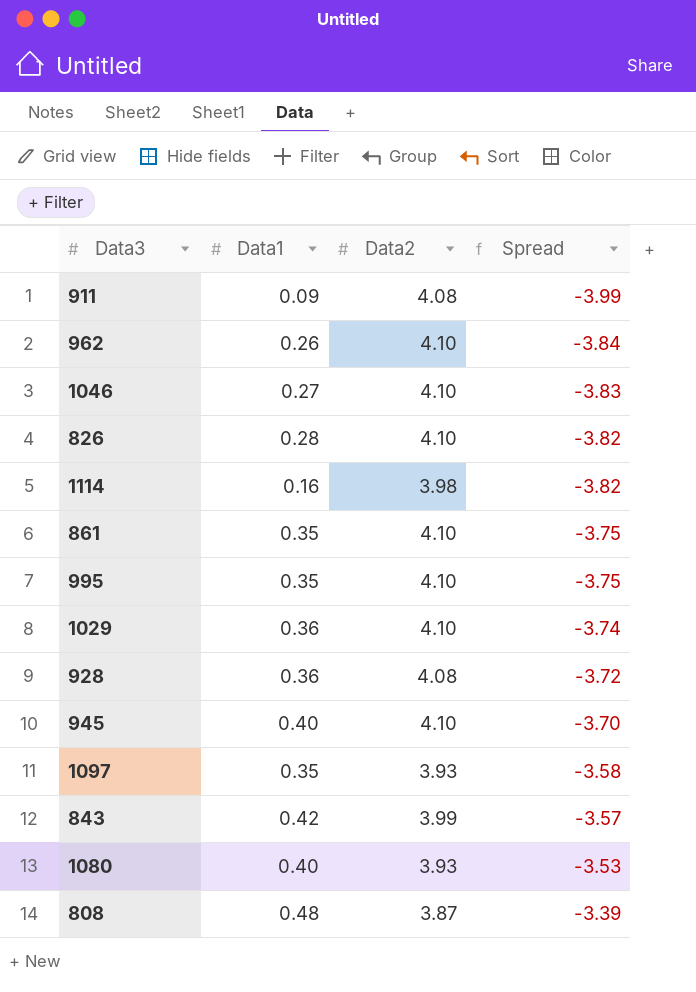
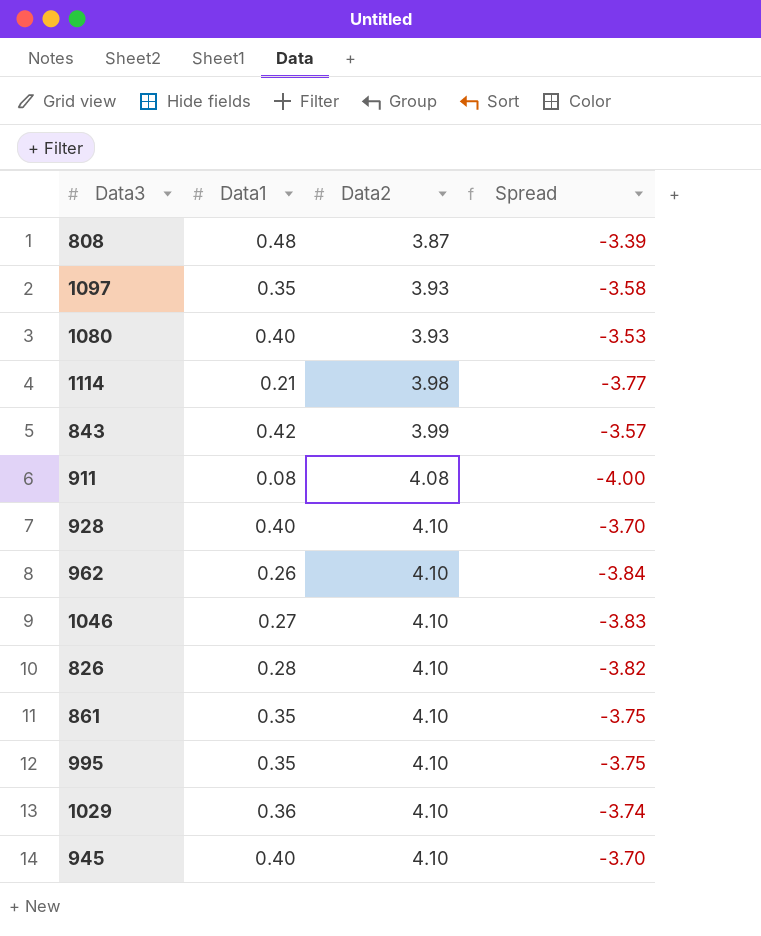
row order: Spread ascending -> Data2 ascending
1114 | Data1: 0.16 -> 0.21
1114 | Spread: -3.82 -> -3.77
911 | Data1: 0.09 -> 0.08
911 | Spread: -3.99 -> -4.00
928 | Data1: 0.36 -> 0.40
928 | Data2: 4.08 -> 4.10
928 | Spread: -3.72 -> -3.70

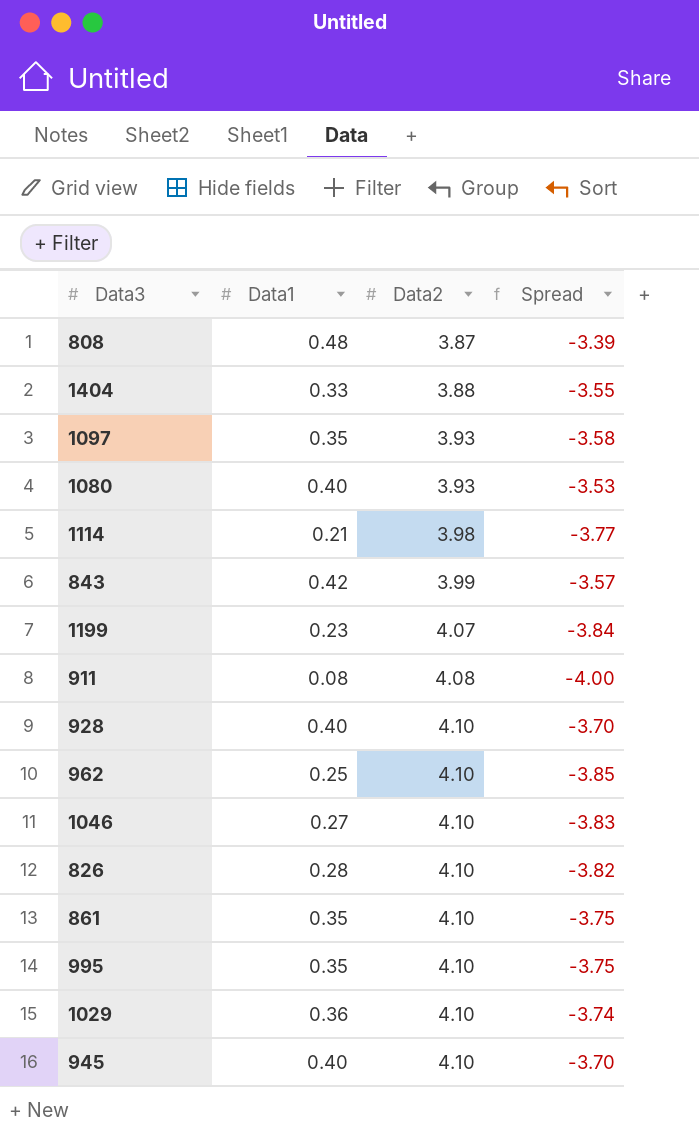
row 1404: none -> 0.33 | 3.88 | -3.55
row 1199: none -> 0.23 | 4.07 | -3.84
962 | Data1: 0.26 -> 0.25
962 | Spread: -3.84 -> -3.85

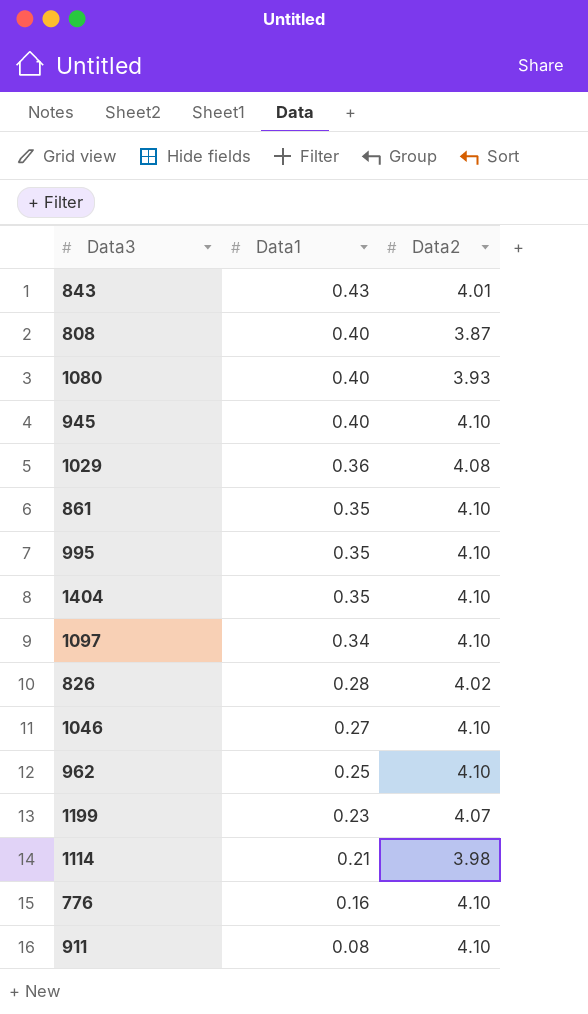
row order: Data2 ascending -> Data1 descending
column Spread | formula: [Data1] - [Data2] -> none
row 928: 0.40 | 4.10 | -3.70 -> none
843 | Data1: 0.42 -> 0.43
843 | Data2: 3.99 -> 4.01
808 | Data1: 0.48 -> 0.40
1029 | Data2: 4.10 -> 4.08
1404 | Data1: 0.33 -> 0.35
1404 | Data2: 3.88 -> 4.10
1097 | Data1: 0.35 -> 0.34
1097 | Data2: 3.93 -> 4.10
826 | Data2: 4.10 -> 4.02
row 776: none -> 0.16 | 4.10
911 | Data2: 4.08 -> 4.10

